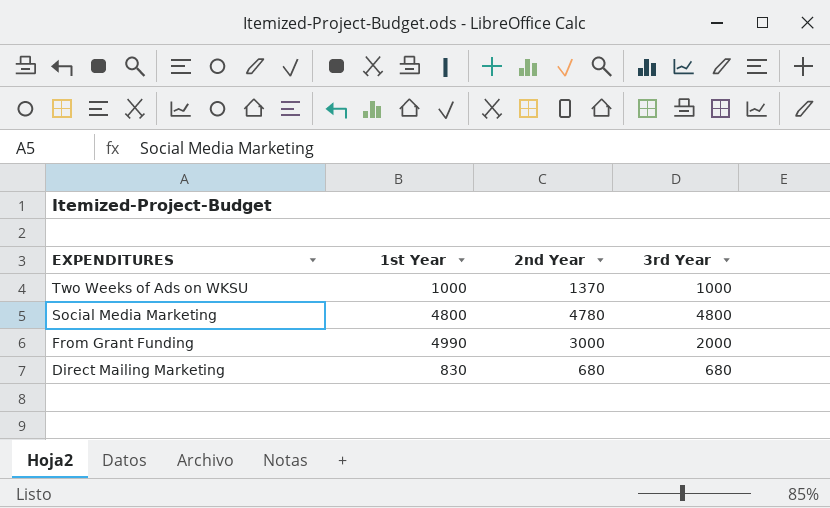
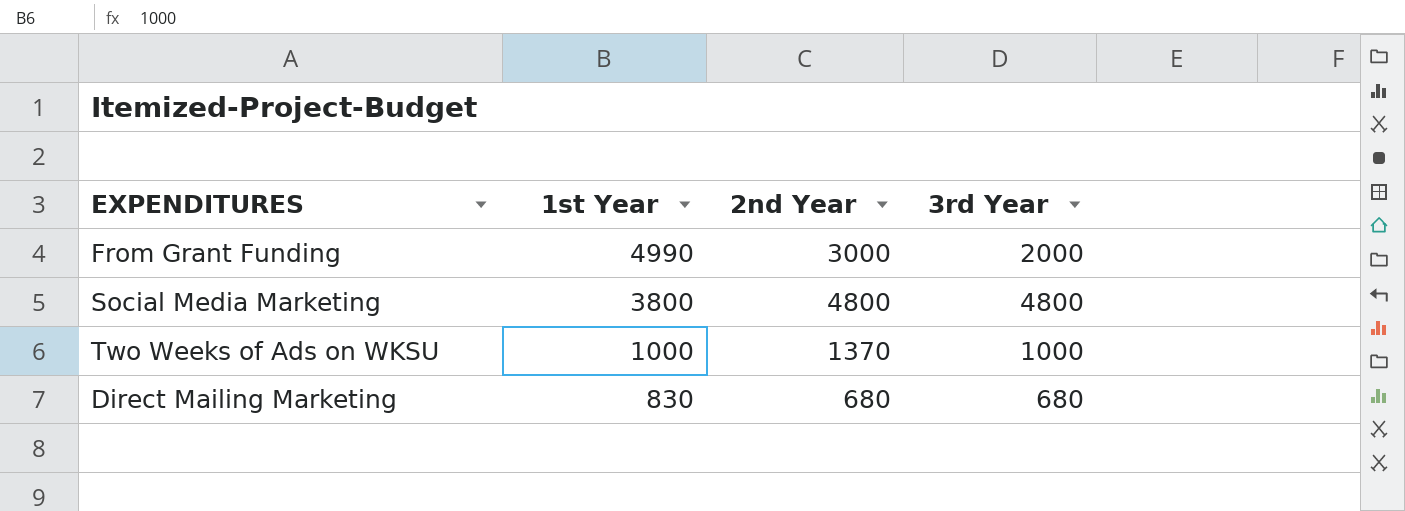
row order: EXPENDITURES descending -> 1st Year descending
Social Media Marketing | 1st Year: 4800 -> 3800
Social Media Marketing | 2nd Year: 4780 -> 4800

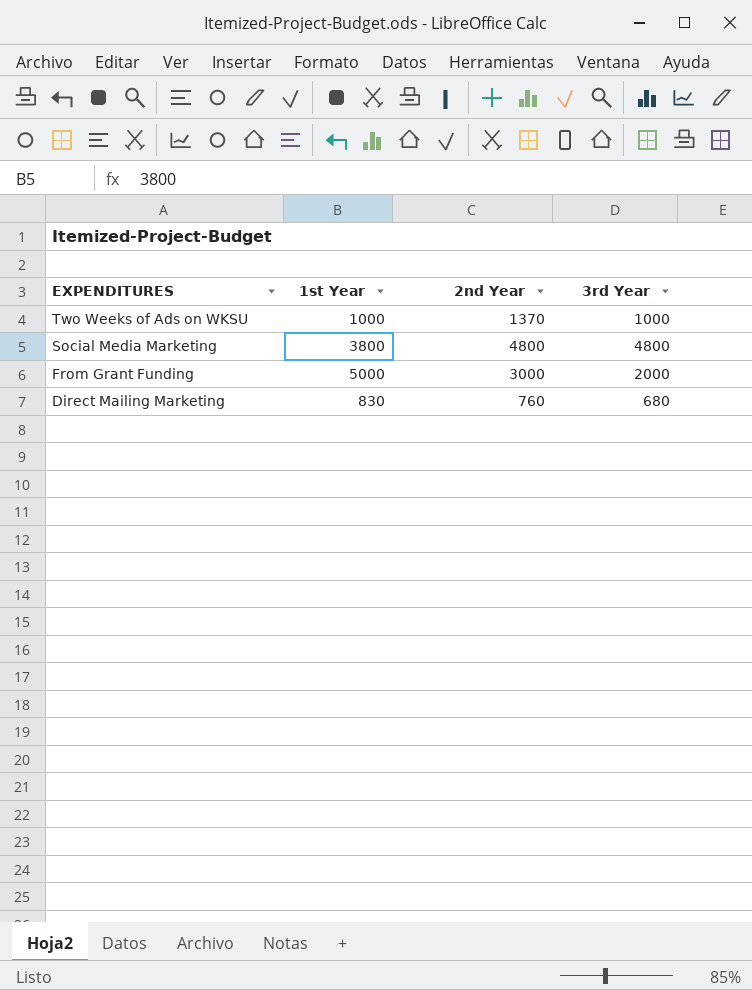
row order: 1st Year descending -> EXPENDITURES descending
From Grant Funding | 1st Year: 4990 -> 5000
Direct Mailing Marketing | 2nd Year: 680 -> 760

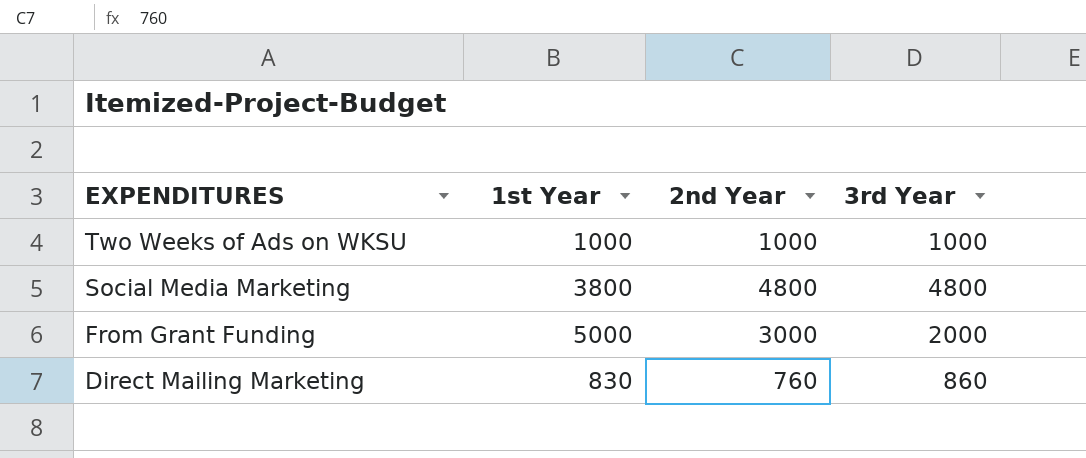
Two Weeks of Ads on WKSU | 2nd Year: 1370 -> 1000
Direct Mailing Marketing | 3rd Year: 680 -> 860

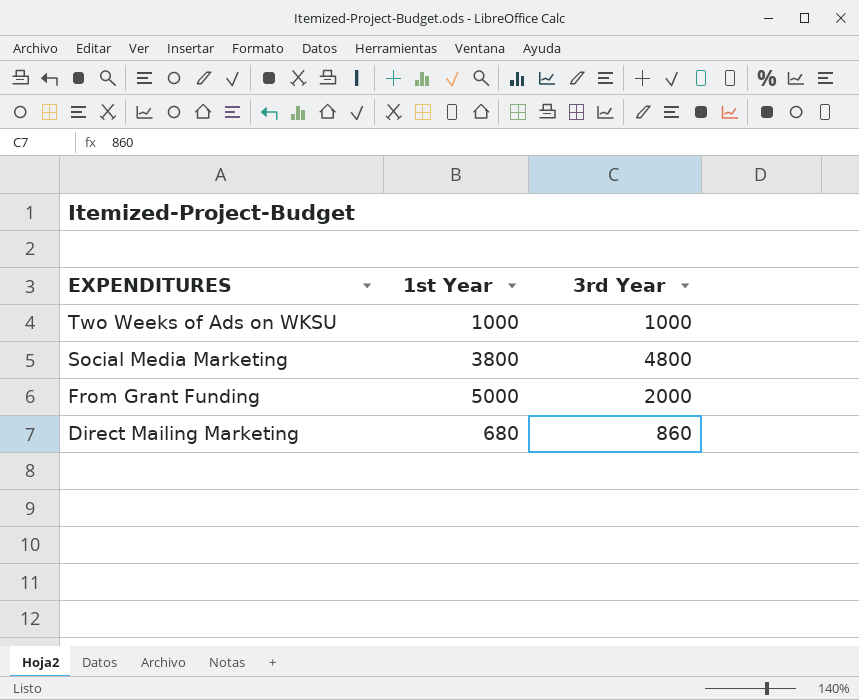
column 2nd Year | position: 3 -> none
Direct Mailing Marketing | 1st Year: 830 -> 680

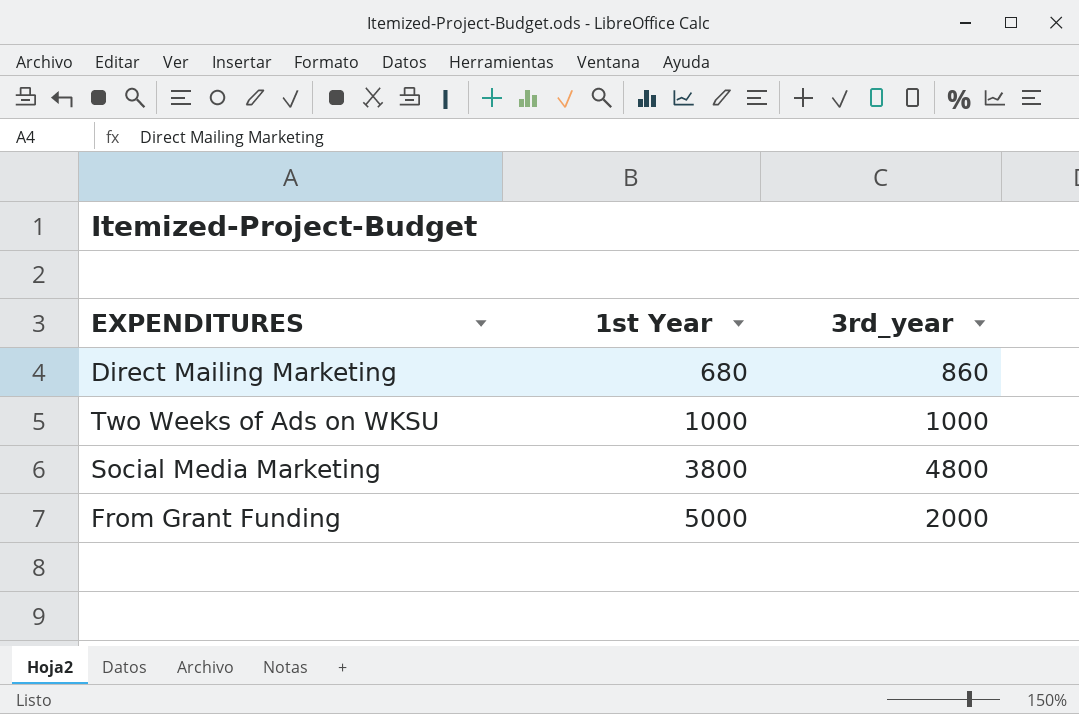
row order: EXPENDITURES descending -> 1st Year ascending
column name: 3rd Year -> 3rd_year

